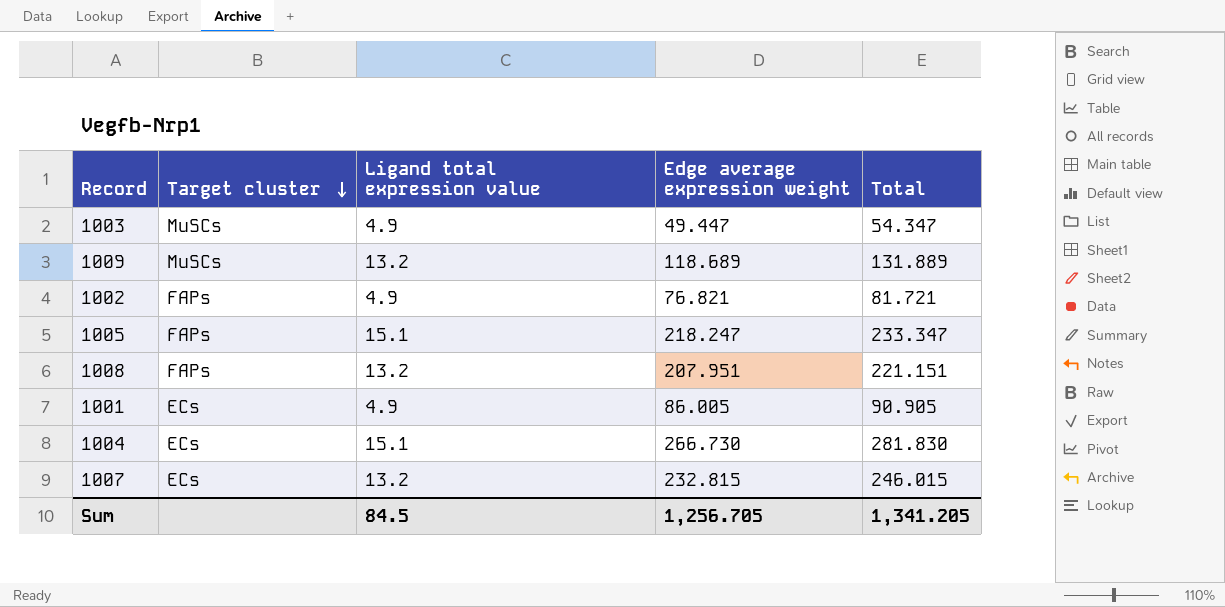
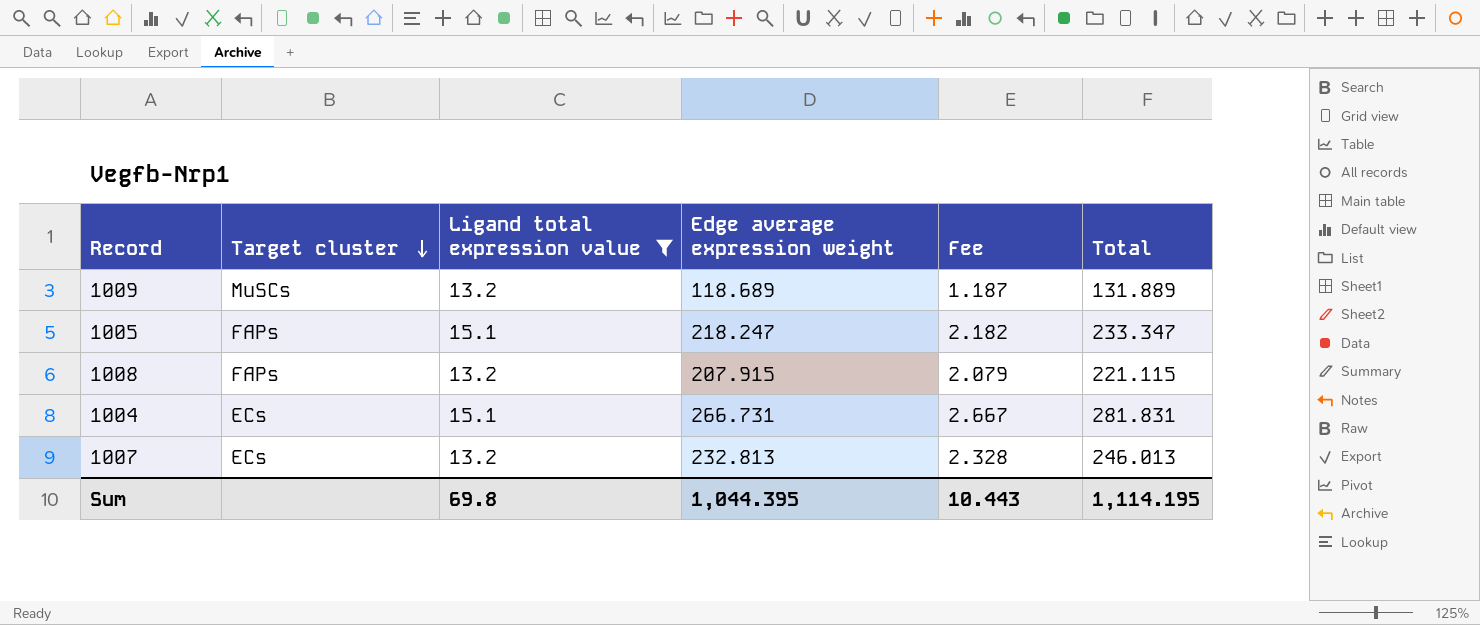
filter: none -> Ligand total expression value != 4.9
column Fee | formula: none -> [Edge average expression weight] * 0.01
1008 | Edge average expression weight: 207.951 -> 207.915
1008 | Total: 221.151 -> 221.115
1004 | Edge average expression weight: 266.730 -> 266.731
1004 | Total: 281.830 -> 281.831
1007 | Edge average expression weight: 232.815 -> 232.813
1007 | Total: 246.015 -> 246.013
Sum | Ligand total expression value: 84.5 -> 69.8
Sum | Edge average expression weight: 1,256.705 -> 1,044.395
Sum | Total: 1,341.205 -> 1,114.195

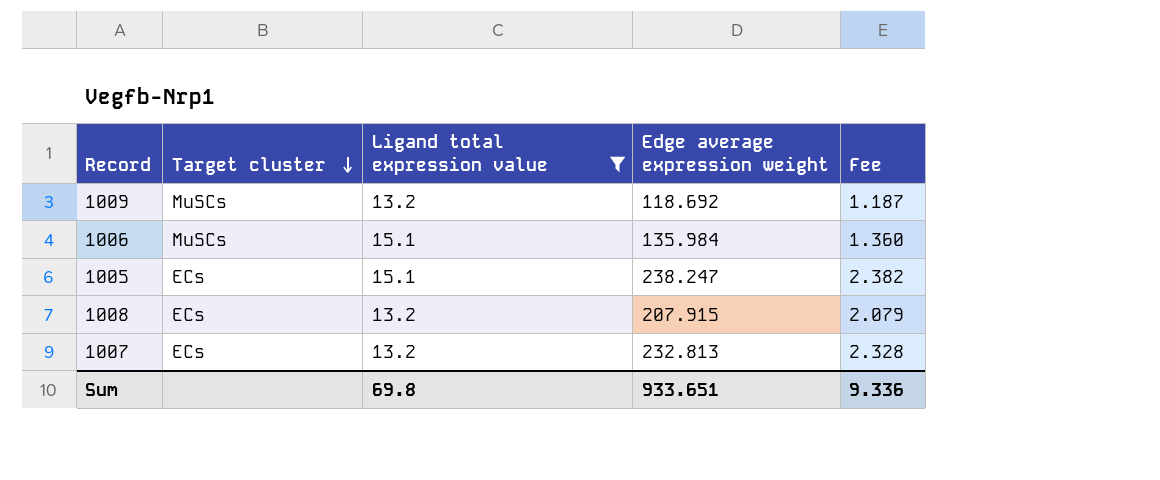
column Total | formula: [Ligand total expression value] + [Edge average expression weight] -> none
row 1004: ECs | 15.1 | 266.731 | 2.667 | 281.831 -> none
1009 | Edge average expression weight: 118.689 -> 118.692
row 1006: none -> MuSCs | 15.1 | 135.984 | 1.360
1005 | Target cluster: FAPs -> ECs
1005 | Edge average expression weight: 218.247 -> 238.247
1005 | Fee: 2.182 -> 2.382
1008 | Target cluster: FAPs -> ECs
Sum | Edge average expression weight: 1,044.395 -> 933.651
Sum | Fee: 10.443 -> 9.336

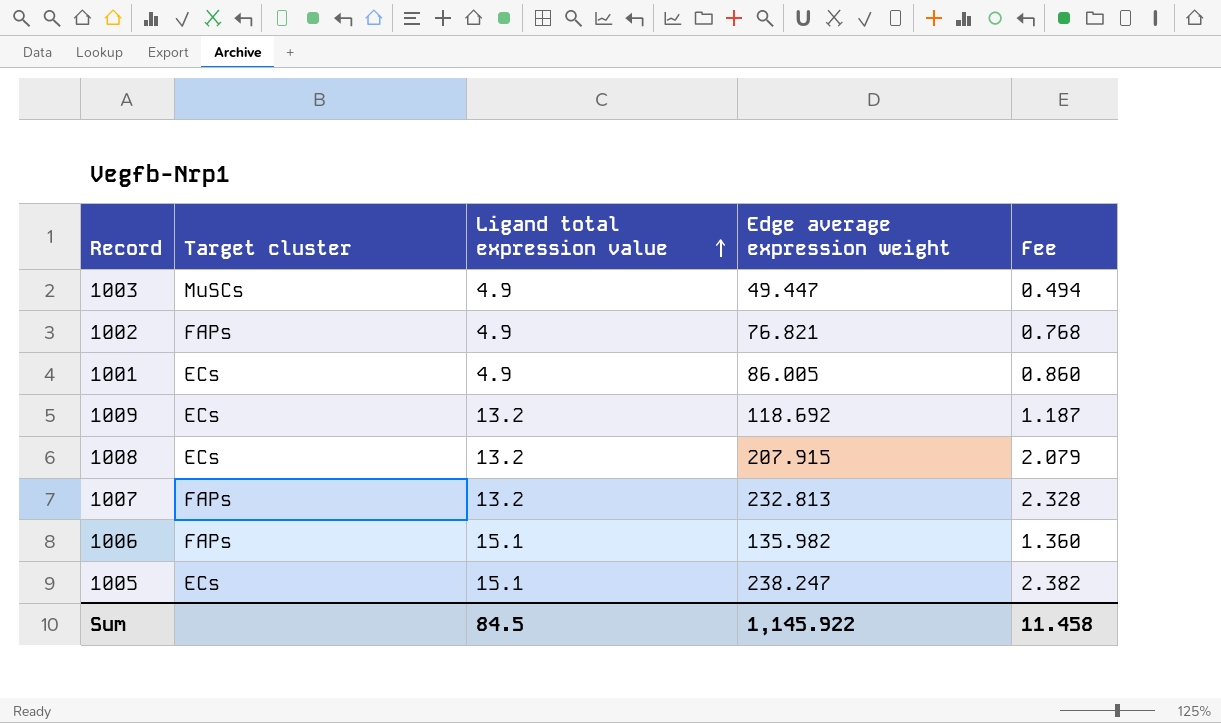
filter: Ligand total expression value != 4.9 -> none
row order: Target cluster descending -> Ligand total expression value ascending
1009 | Target cluster: MuSCs -> ECs
1007 | Target cluster: ECs -> FAPs
1006 | Target cluster: MuSCs -> FAPs
1006 | Edge average expression weight: 135.984 -> 135.982
Sum | Ligand total expression value: 69.8 -> 84.5
Sum | Edge average expression weight: 933.651 -> 1,145.922
Sum | Fee: 9.336 -> 11.458

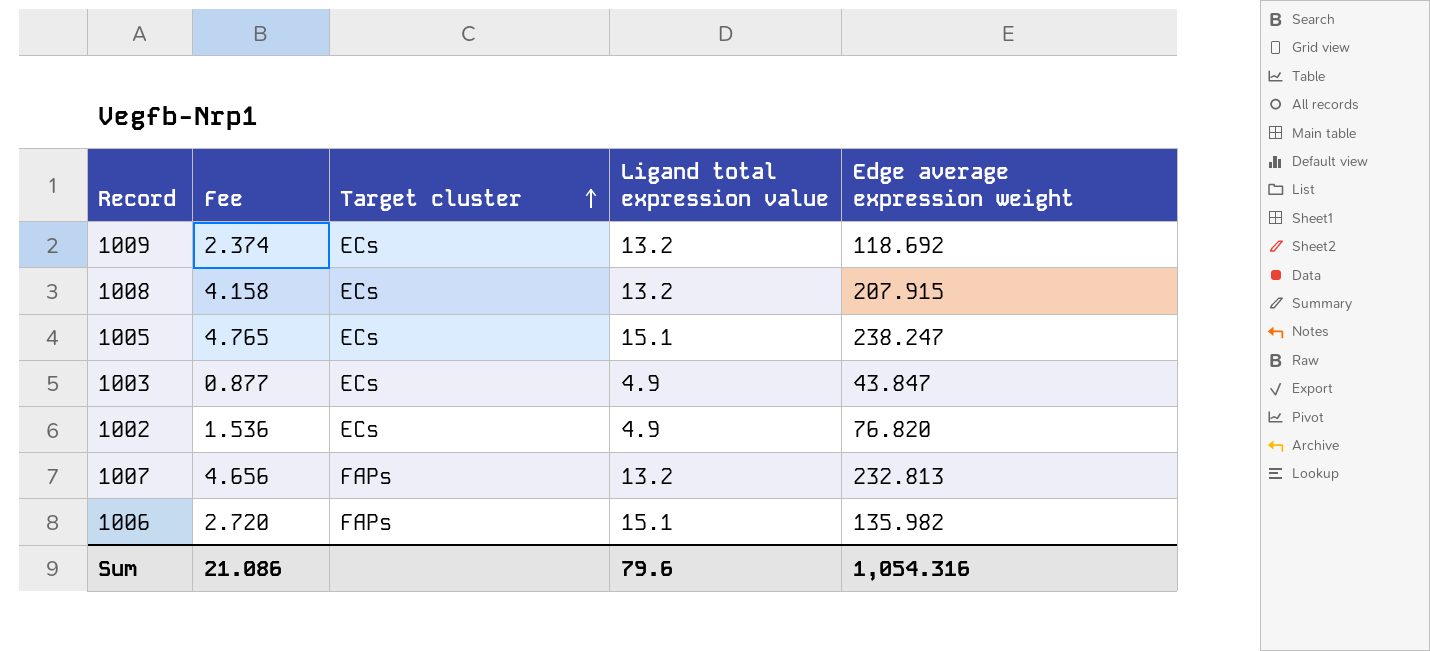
row order: Ligand total expression value ascending -> Target cluster ascending
column Fee | formula: [Edge average expression weight] * 0.01 -> [Edge average expression weight] * 0.02
column Fee | position: 5 -> 2
row 1001: ECs | 4.9 | 86.005 | 0.860 -> none
1003 | Target cluster: MuSCs -> ECs
1003 | Edge average expression weight: 49.447 -> 43.847
1002 | Target cluster: FAPs -> ECs
1002 | Edge average expression weight: 76.821 -> 76.820
Sum | Fee: 11.458 -> 21.086
Sum | Ligand total expression value: 84.5 -> 79.6
Sum | Edge average expression weight: 1,145.922 -> 1,054.316

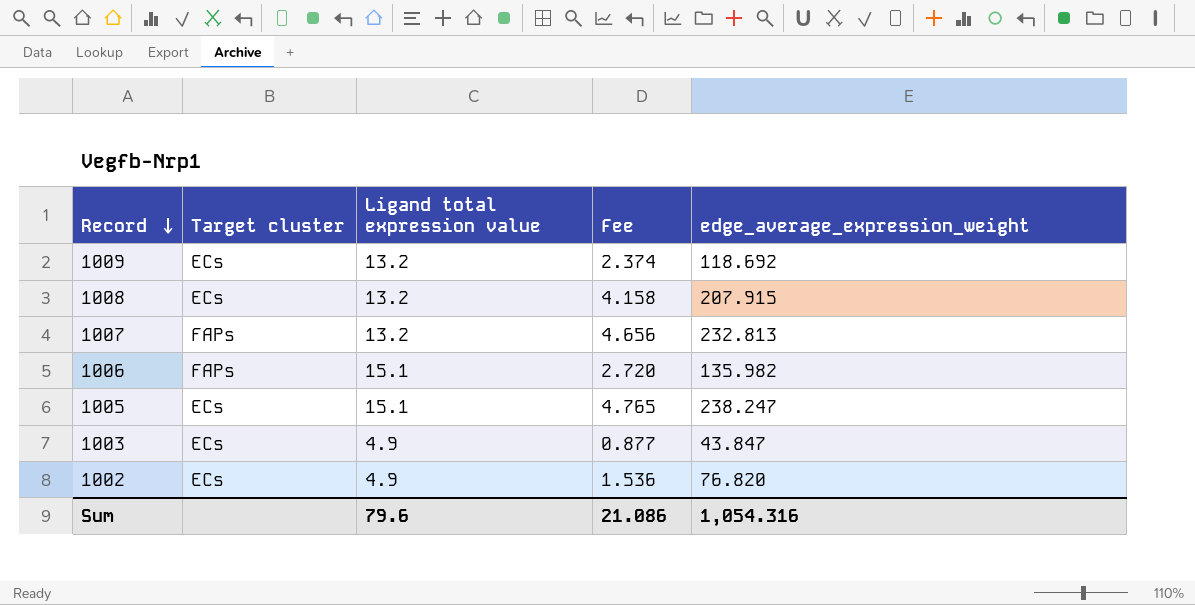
row order: Target cluster ascending -> Record descending
column Fee | position: 2 -> 4
column name: Edge average expression weight -> edge_average_expression_weight

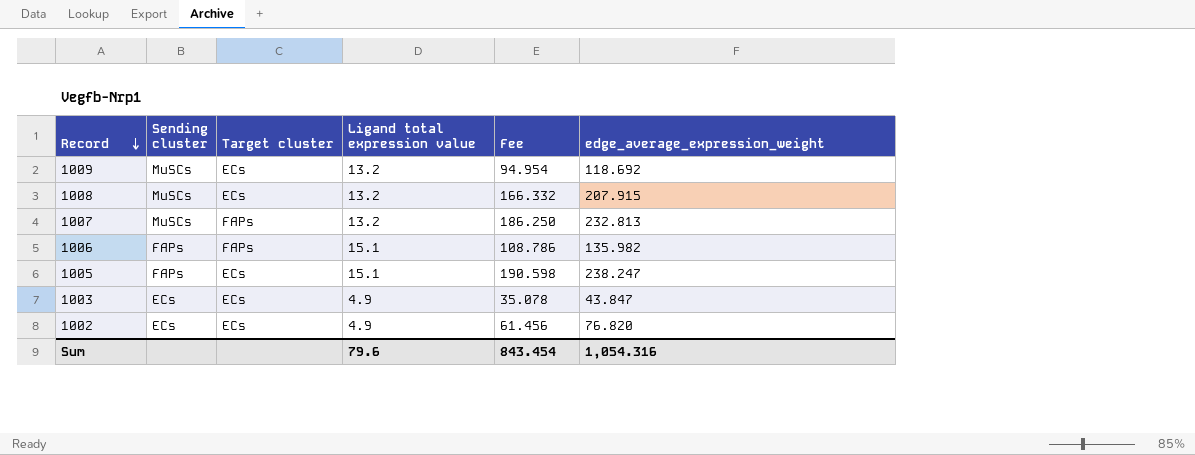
column Sending cluster | position: none -> 2
column Fee | formula: [edge_average_expression_weight] * 0.02 -> [edge_average_expression_weight] * 0.8
Sum | Fee: 21.086 -> 843.454

